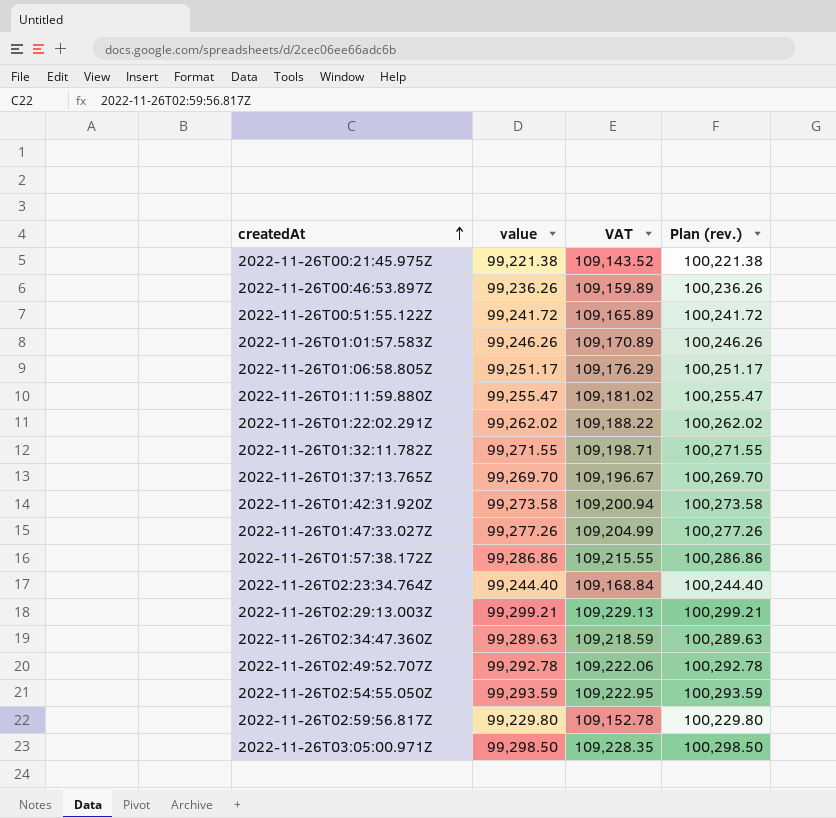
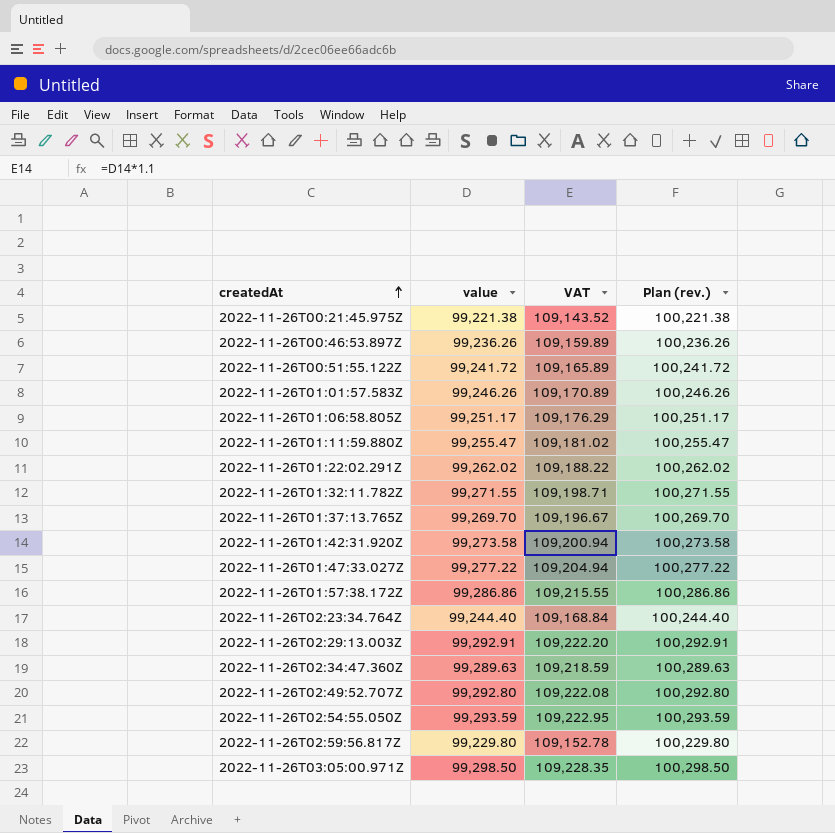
2022-11-26T01:47:33.027Z | value: 99,277.26 -> 99,277.22
2022-11-26T01:47:33.027Z | VAT: 109,204.99 -> 109,204.94
2022-11-26T01:47:33.027Z | Plan (rev.): 100,277.26 -> 100,277.22
2022-11-26T02:29:13.003Z | value: 99,299.21 -> 99,292.91
2022-11-26T02:29:13.003Z | VAT: 109,229.13 -> 109,222.20
2022-11-26T02:29:13.003Z | Plan (rev.): 100,299.21 -> 100,292.91
2022-11-26T02:49:52.707Z | value: 99,292.78 -> 99,292.80
2022-11-26T02:49:52.707Z | VAT: 109,222.06 -> 109,222.08
2022-11-26T02:49:52.707Z | Plan (rev.): 100,292.78 -> 100,292.80

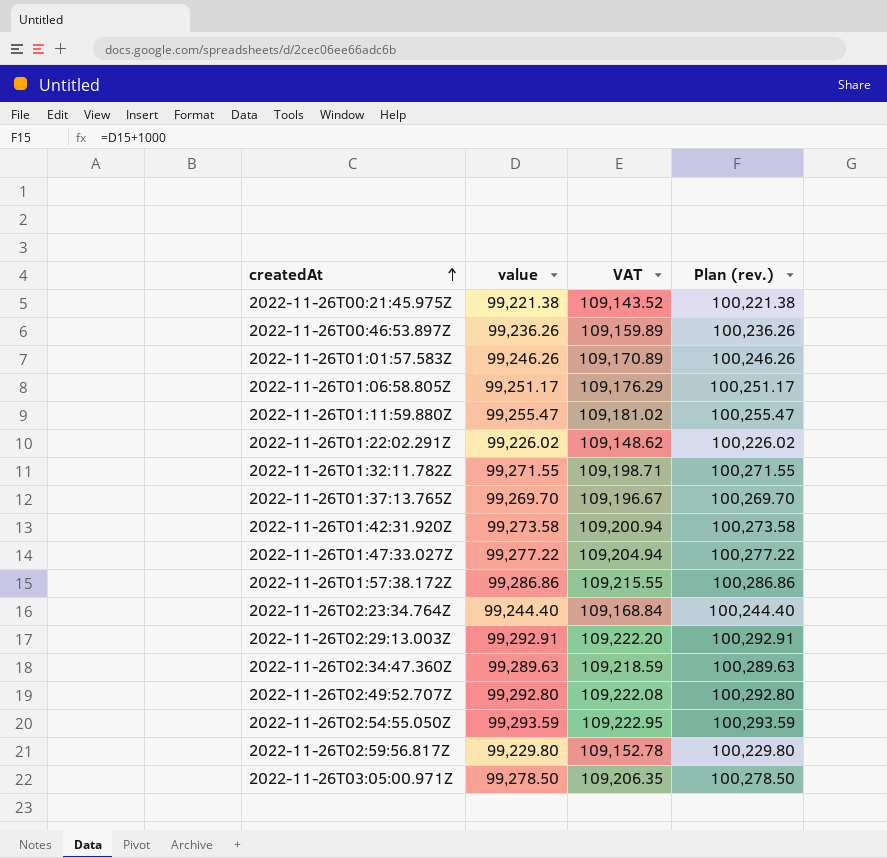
row 2022-11-26T00:51:55.122Z: 99,241.72 | 109,165.89 | 100,241.72 -> none
2022-11-26T01:22:02.291Z | value: 99,262.02 -> 99,226.02
2022-11-26T01:22:02.291Z | VAT: 109,188.22 -> 109,148.62
2022-11-26T01:22:02.291Z | Plan (rev.): 100,262.02 -> 100,226.02
2022-11-26T03:05:00.971Z | value: 99,298.50 -> 99,278.50
2022-11-26T03:05:00.971Z | VAT: 109,228.35 -> 109,206.35
2022-11-26T03:05:00.971Z | Plan (rev.): 100,298.50 -> 100,278.50

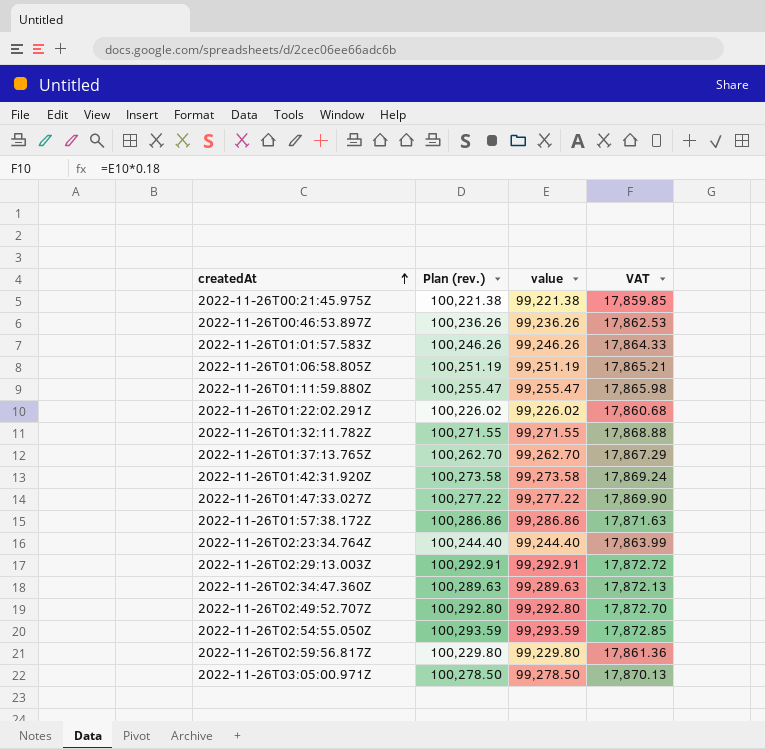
column Plan (rev.) | position: 4 -> 2
column VAT | formula: [value] * 1.1 -> [value] * 0.18
2022-11-26T01:06:58.805Z | Plan (rev.): 100,251.17 -> 100,251.19
2022-11-26T01:06:58.805Z | value: 99,251.17 -> 99,251.19
2022-11-26T01:37:13.765Z | Plan (rev.): 100,269.70 -> 100,262.70
2022-11-26T01:37:13.765Z | value: 99,269.70 -> 99,262.70

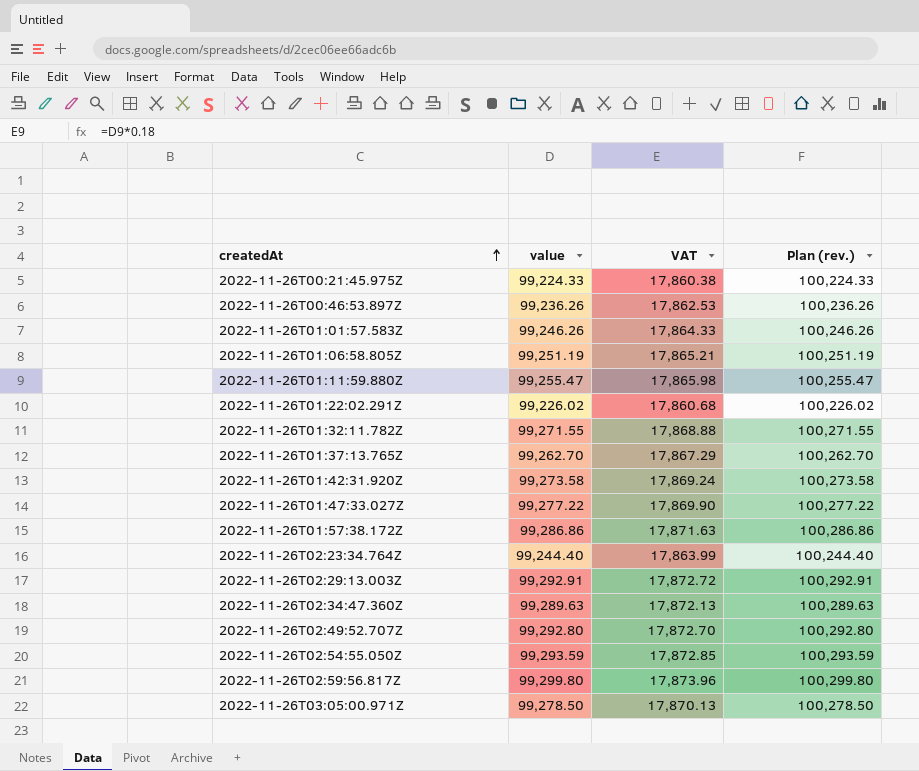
column Plan (rev.) | position: 2 -> 4
2022-11-26T00:21:45.975Z | value: 99,221.38 -> 99,224.33
2022-11-26T00:21:45.975Z | VAT: 17,859.85 -> 17,860.38
2022-11-26T00:21:45.975Z | Plan (rev.): 100,221.38 -> 100,224.33
2022-11-26T02:59:56.817Z | value: 99,229.80 -> 99,299.80
2022-11-26T02:59:56.817Z | VAT: 17,861.36 -> 17,873.96
2022-11-26T02:59:56.817Z | Plan (rev.): 100,229.80 -> 100,299.80

